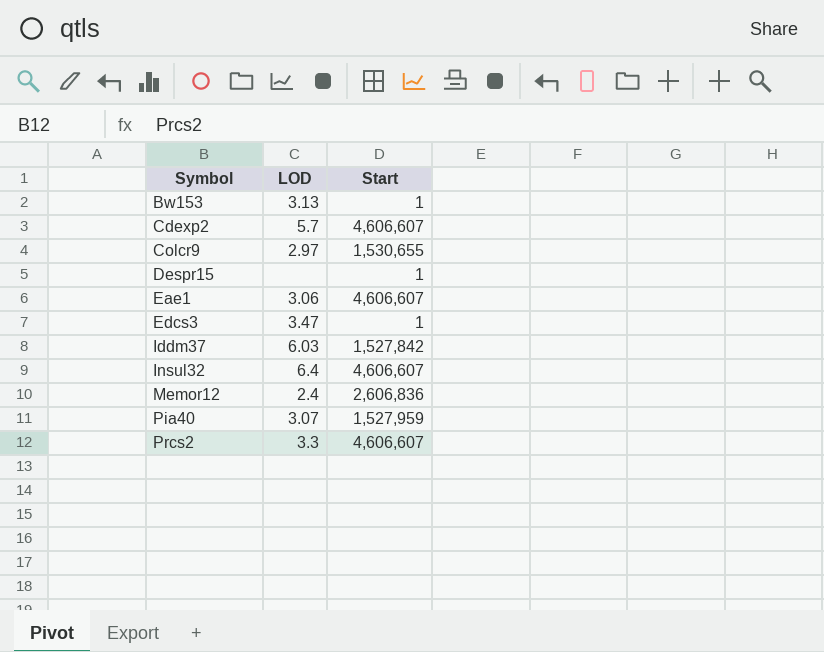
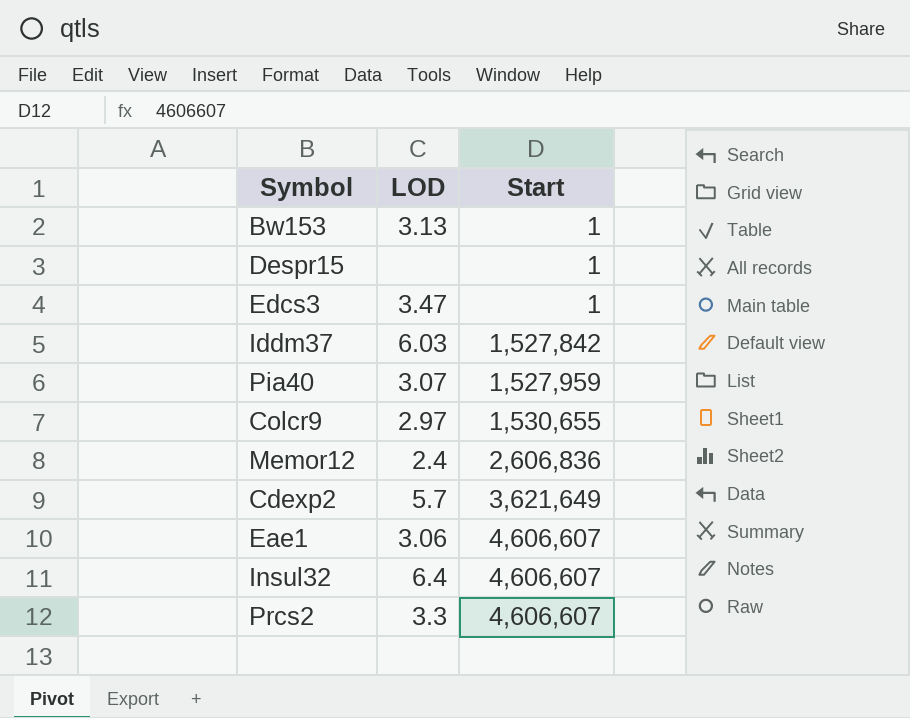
row order: Symbol ascending -> Start ascending
Cdexp2 | Start: 4,606,607 -> 3,621,649

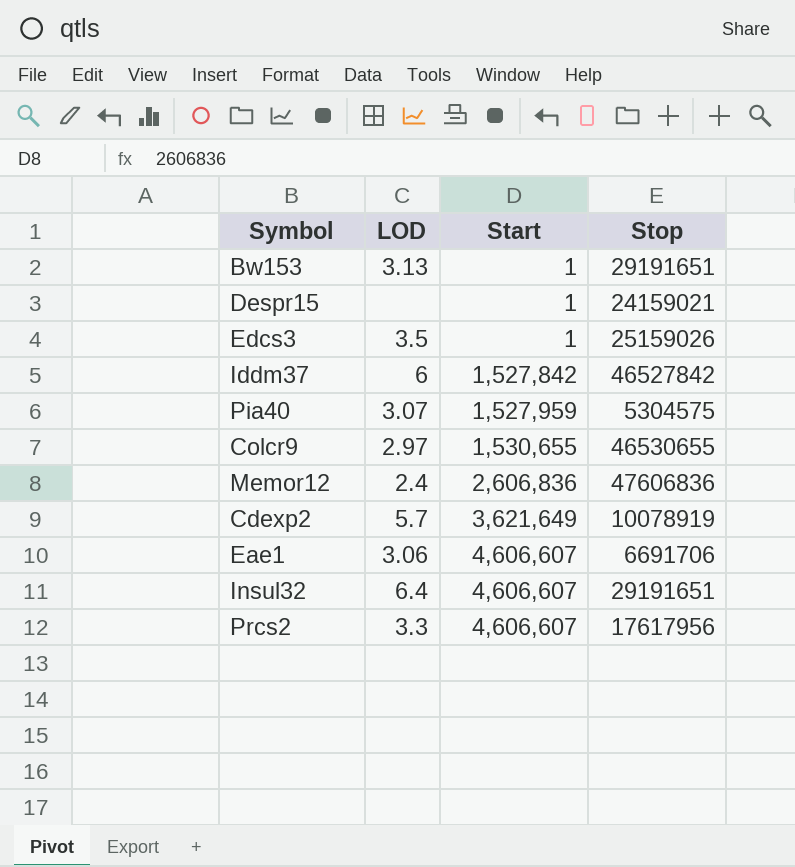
column Stop | position: none -> 4
Edcs3 | LOD: 3.47 -> 3.5
Iddm37 | LOD: 6.03 -> 6

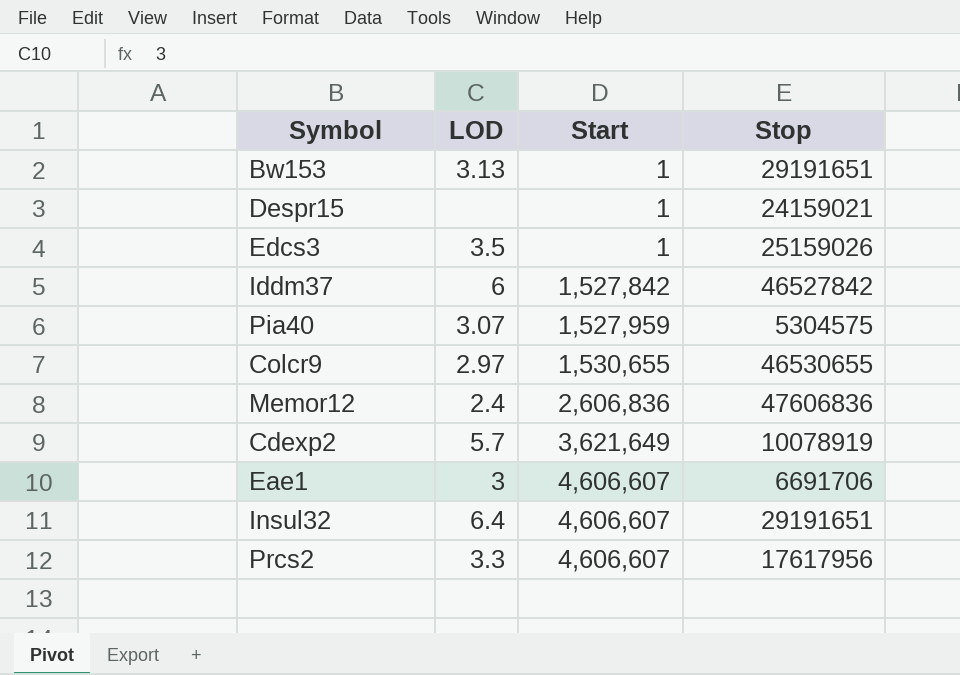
Eae1 | LOD: 3.06 -> 3

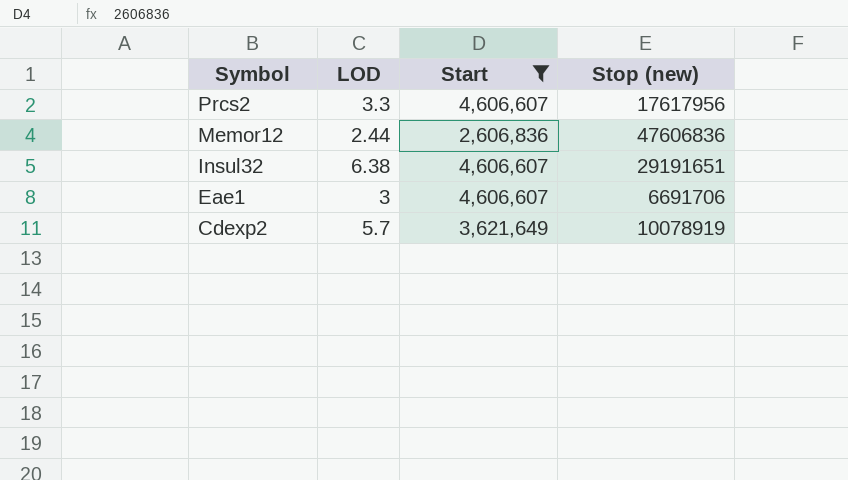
filter: none -> Start >= 2,606,836
row order: Start ascending -> Symbol descending
column name: Stop -> Stop (new)
Memor12 | LOD: 2.4 -> 2.44
Insul32 | LOD: 6.4 -> 6.38

